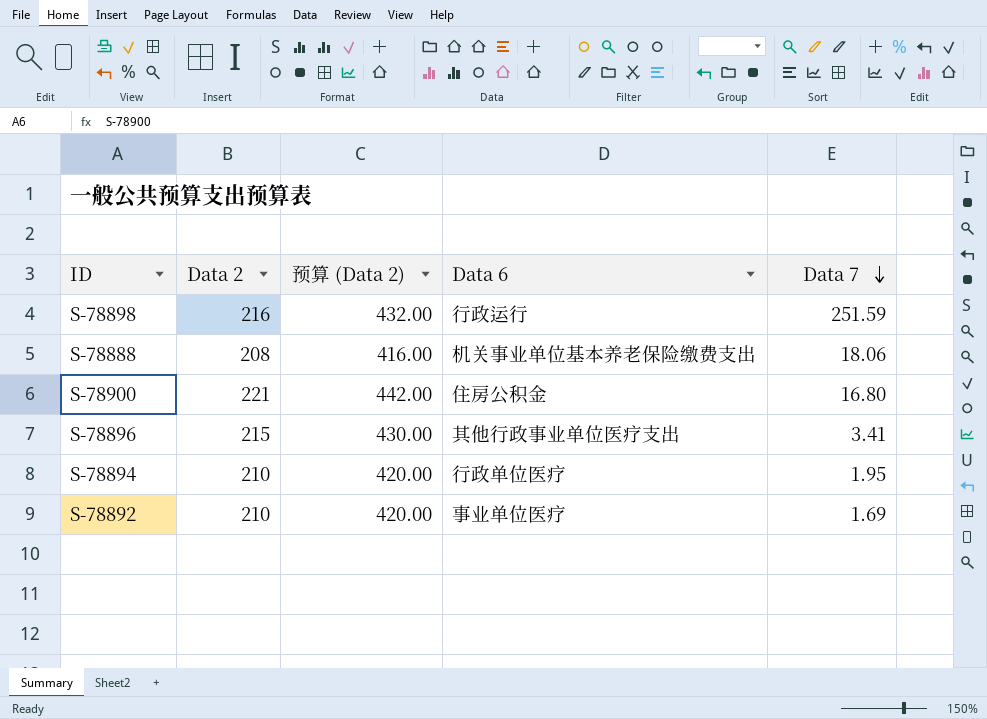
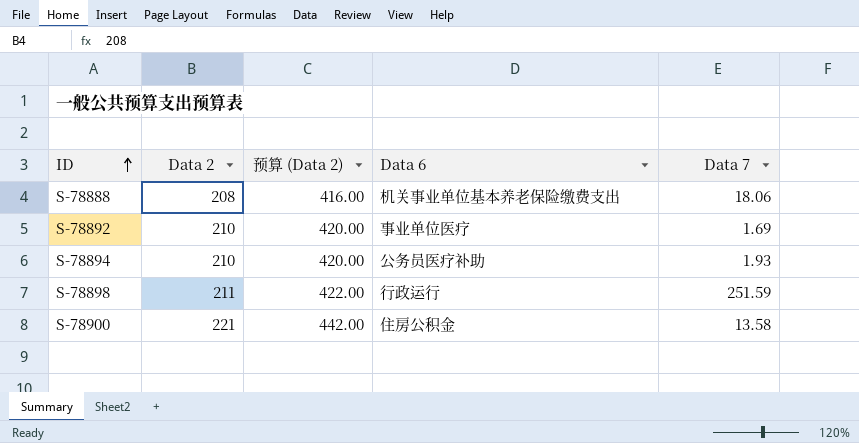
row order: Data 7 descending -> ID ascending
row S-78896: 215 | 430.00 | 其他行政事业单位医疗支出 | 3.41 -> none
S-78894 | Data 6: 行政单位医疗 -> 公务员医疗补助
S-78894 | Data 7: 1.95 -> 1.93
S-78898 | Data 2: 216 -> 211
S-78898 | 预算 (Data 2): 432.00 -> 422.00
S-78900 | Data 7: 16.80 -> 13.58

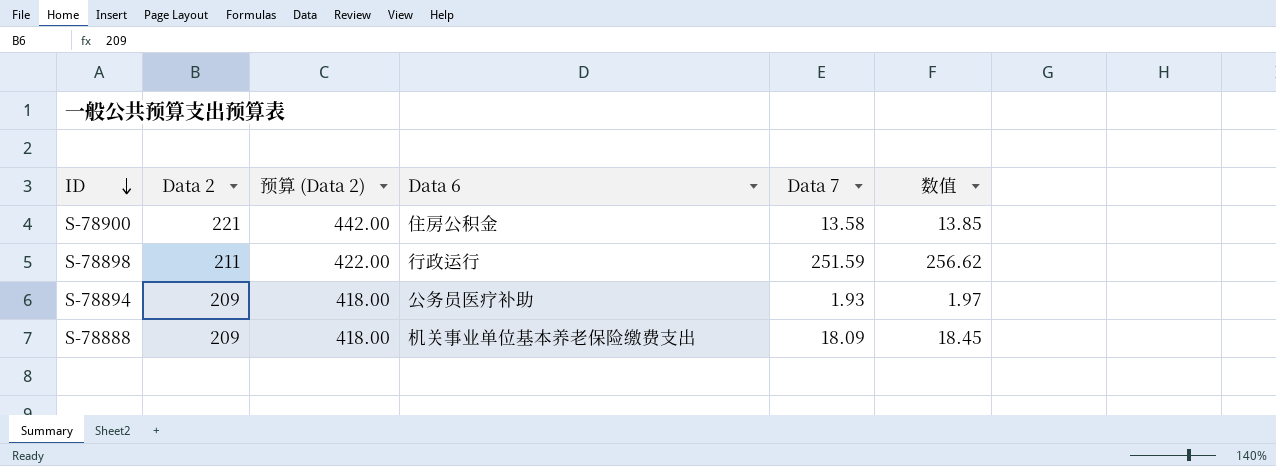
row order: ID ascending -> ID descending
column 数值 | formula: none -> [Data 7] * 1.02
row S-78892: 210 | 420.00 | 事业单位医疗 | 1.69 -> none
S-78894 | Data 2: 210 -> 209
S-78894 | 预算 (Data 2): 420.00 -> 418.00
S-78888 | Data 2: 208 -> 209
S-78888 | 预算 (Data 2): 416.00 -> 418.00
S-78888 | Data 7: 18.06 -> 18.09

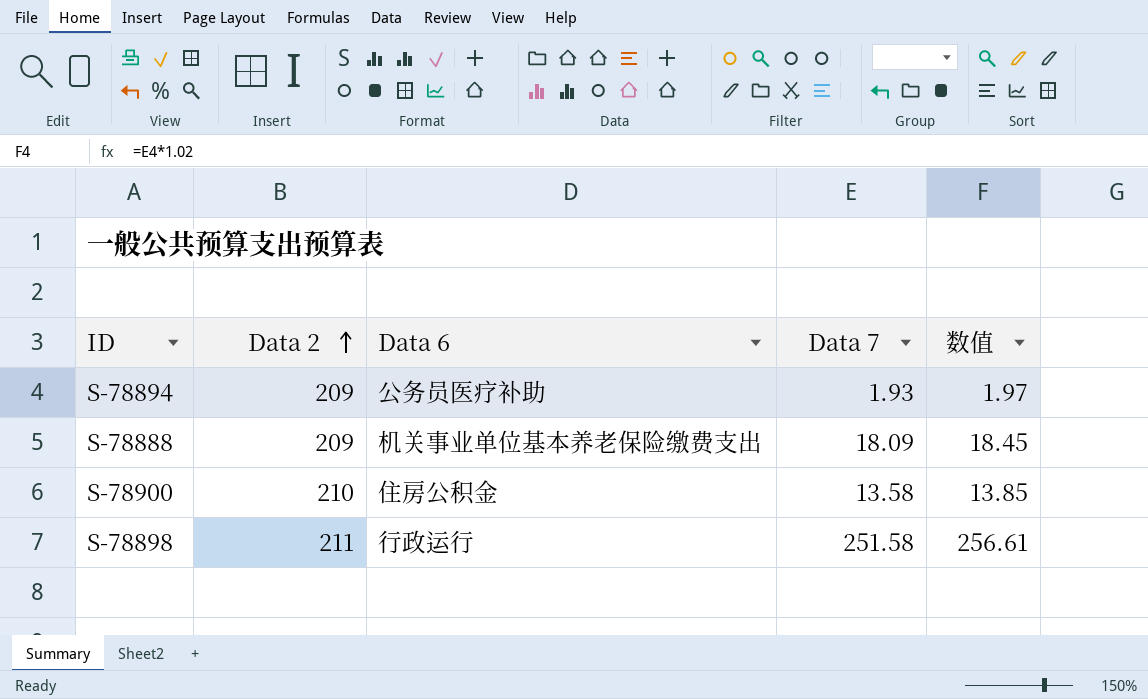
row order: ID descending -> Data 2 ascending
column 预算 (Data 2) | formula: [Data 2] * 2 -> none
S-78900 | Data 2: 221 -> 210
S-78898 | Data 7: 251.59 -> 251.58
S-78898 | 数值: 256.62 -> 256.61

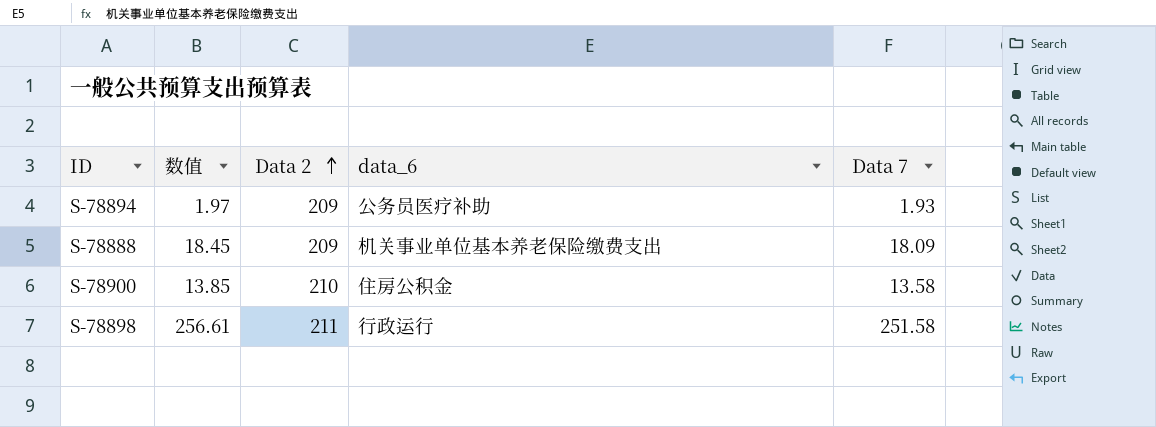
column 数值 | position: 5 -> 2
column name: Data 6 -> data_6

